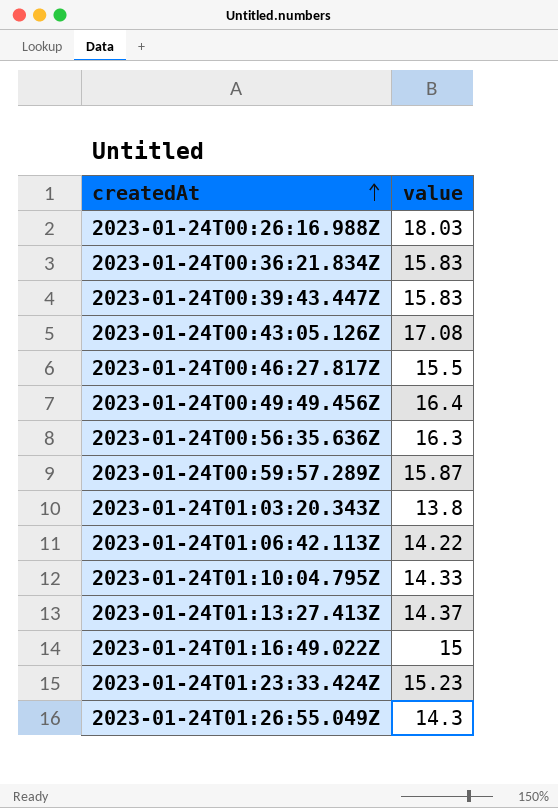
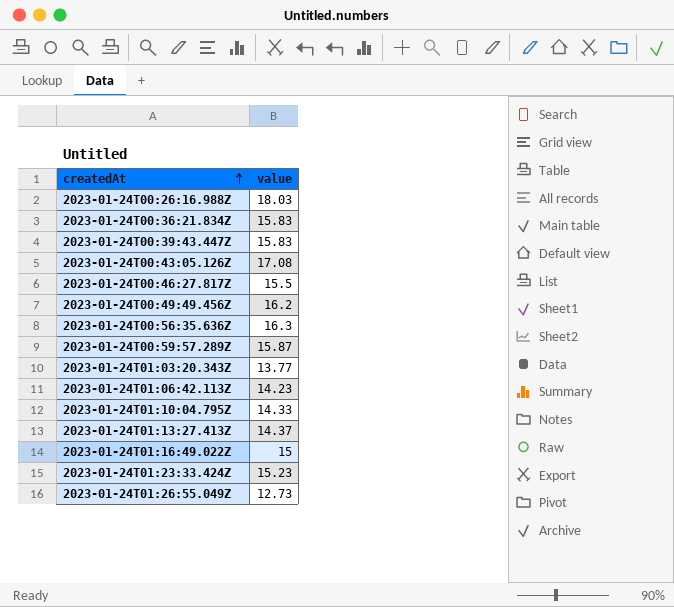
2023-01-24T00:49:49.456Z | value: 16.4 -> 16.2
2023-01-24T01:03:20.343Z | value: 13.8 -> 13.77
2023-01-24T01:06:42.113Z | value: 14.22 -> 14.23
2023-01-24T01:26:55.049Z | value: 14.3 -> 12.73

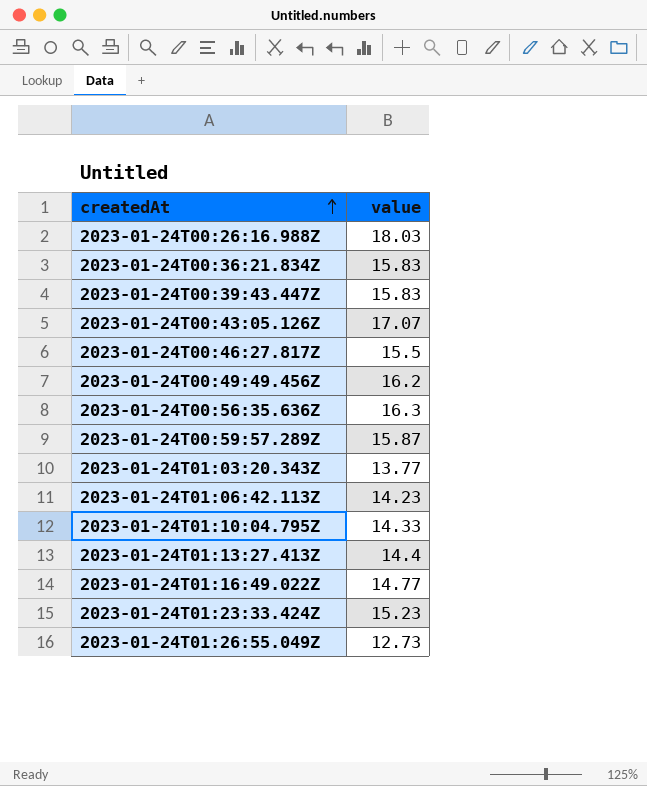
2023-01-24T00:43:05.126Z | value: 17.08 -> 17.07
2023-01-24T01:13:27.413Z | value: 14.37 -> 14.4
2023-01-24T01:16:49.022Z | value: 15 -> 14.77

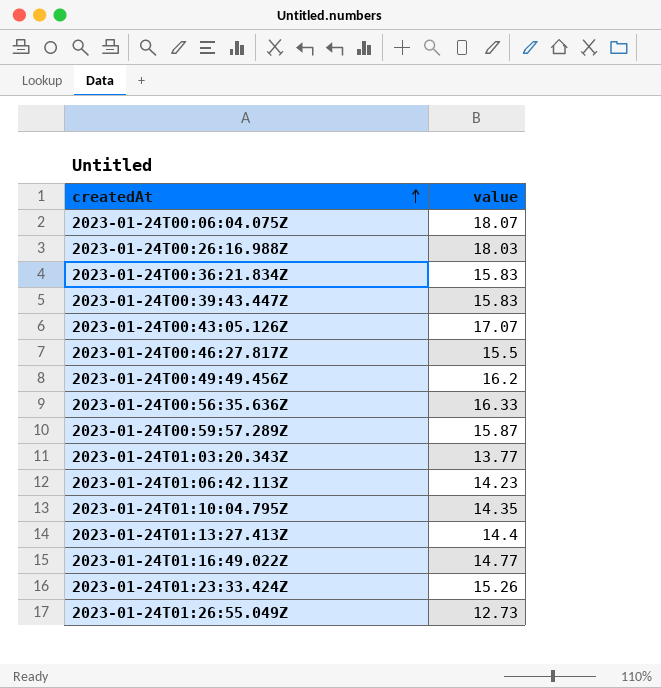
row 2023-01-24T00:06:04.075Z: none -> 18.07
2023-01-24T00:56:35.636Z | value: 16.3 -> 16.33
2023-01-24T01:10:04.795Z | value: 14.33 -> 14.35
2023-01-24T01:23:33.424Z | value: 15.23 -> 15.26

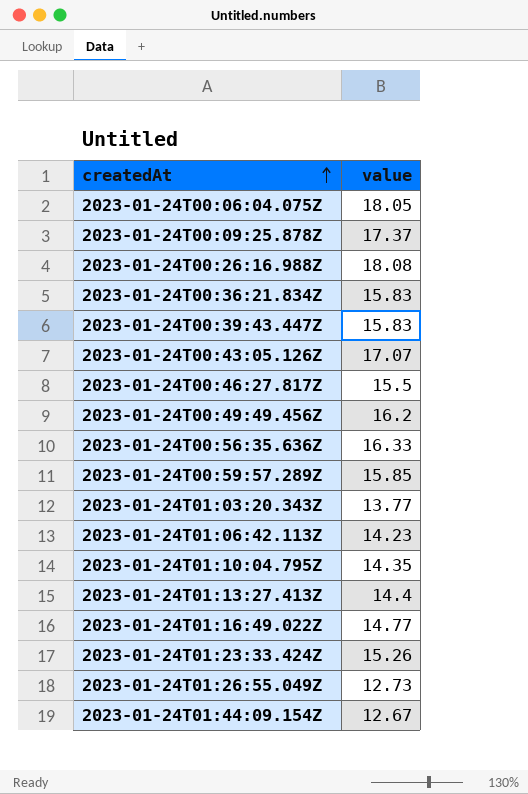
2023-01-24T00:06:04.075Z | value: 18.07 -> 18.05
row 2023-01-24T00:09:25.878Z: none -> 17.37
2023-01-24T00:26:16.988Z | value: 18.03 -> 18.08
2023-01-24T00:59:57.289Z | value: 15.87 -> 15.85
row 2023-01-24T01:44:09.154Z: none -> 12.67

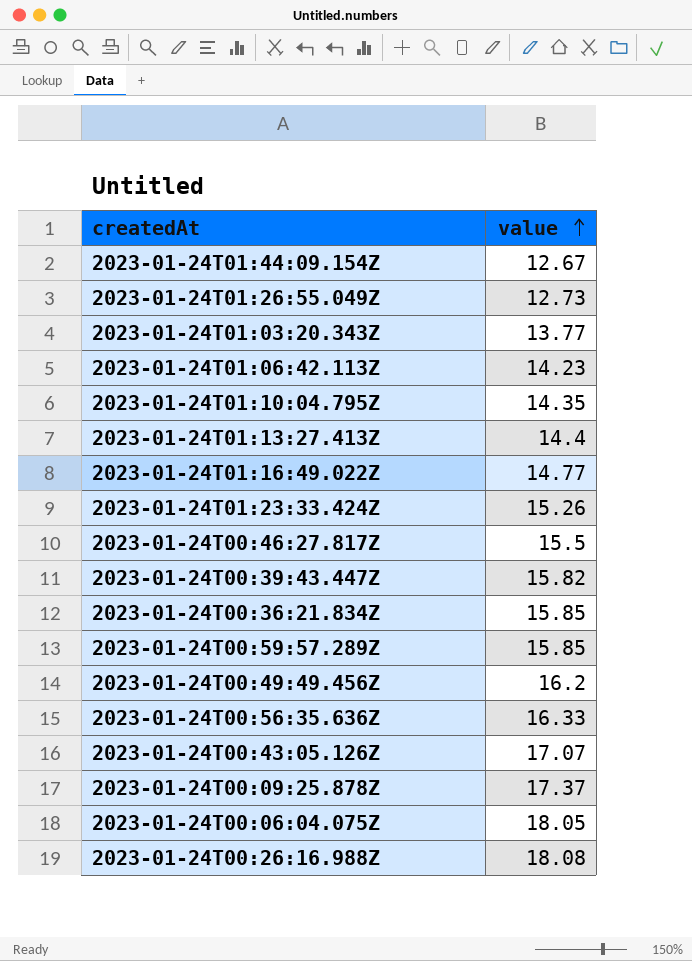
row order: createdAt ascending -> value ascending
2023-01-24T00:39:43.447Z | value: 15.83 -> 15.82
2023-01-24T00:36:21.834Z | value: 15.83 -> 15.85

